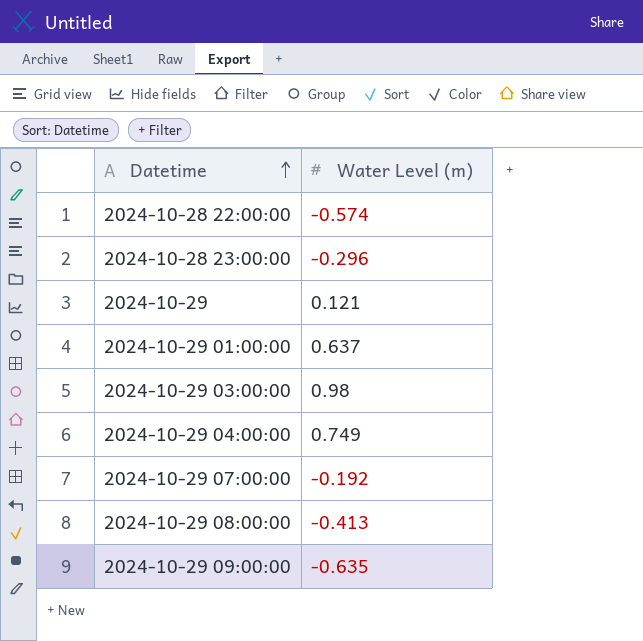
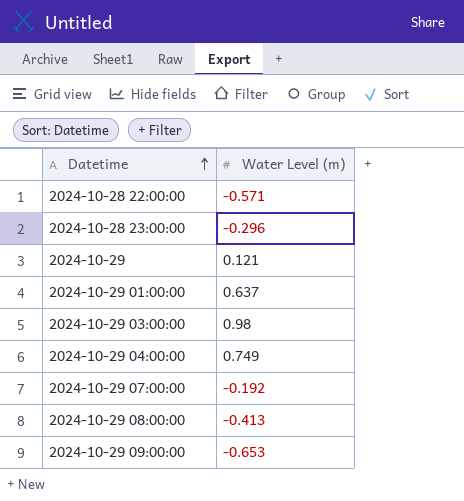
2024-10-28 22:00:00 | Water Level (m): -0.574 -> -0.571
2024-10-29 09:00:00 | Water Level (m): -0.635 -> -0.653

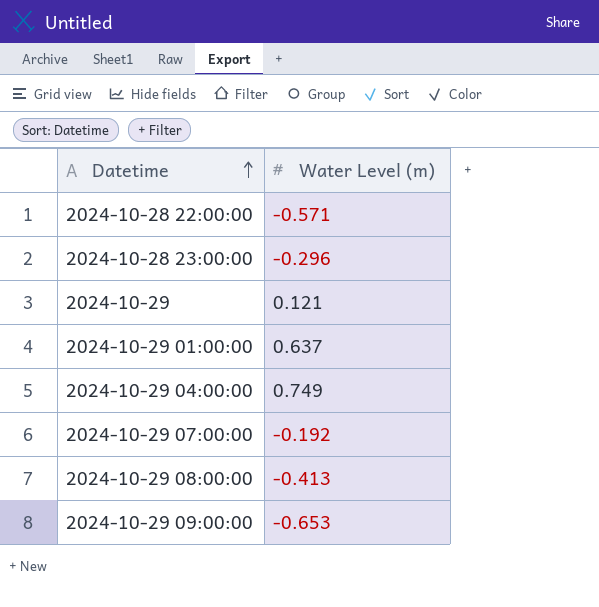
row 2024-10-29 03:00:00: 0.98 -> none

